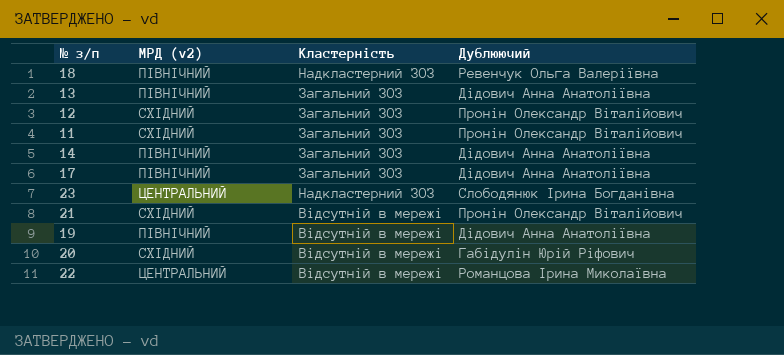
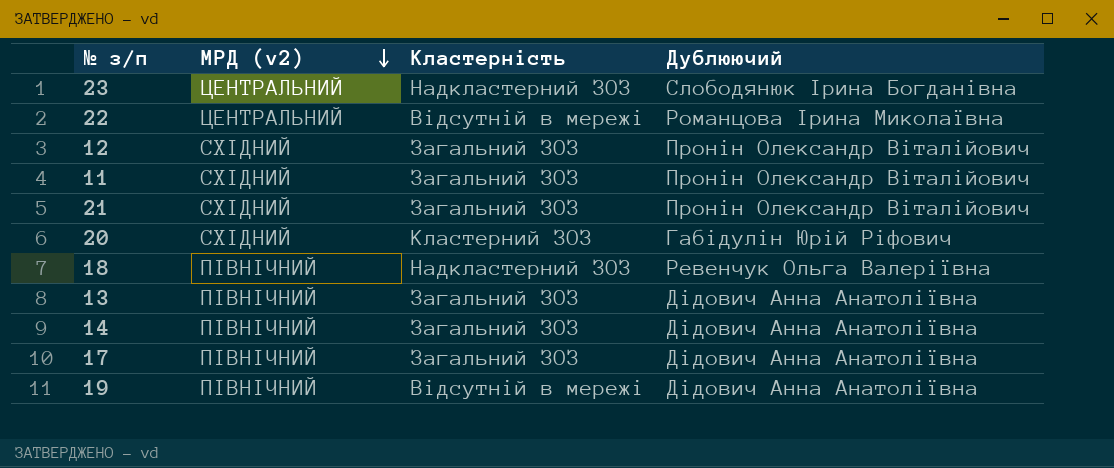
row order: none -> МРД (v2) descending
21 | Кластерність: Відсутній в мережі -> Загальний ЗОЗ
20 | Кластерність: Відсутній в мережі -> Кластерний ЗОЗ

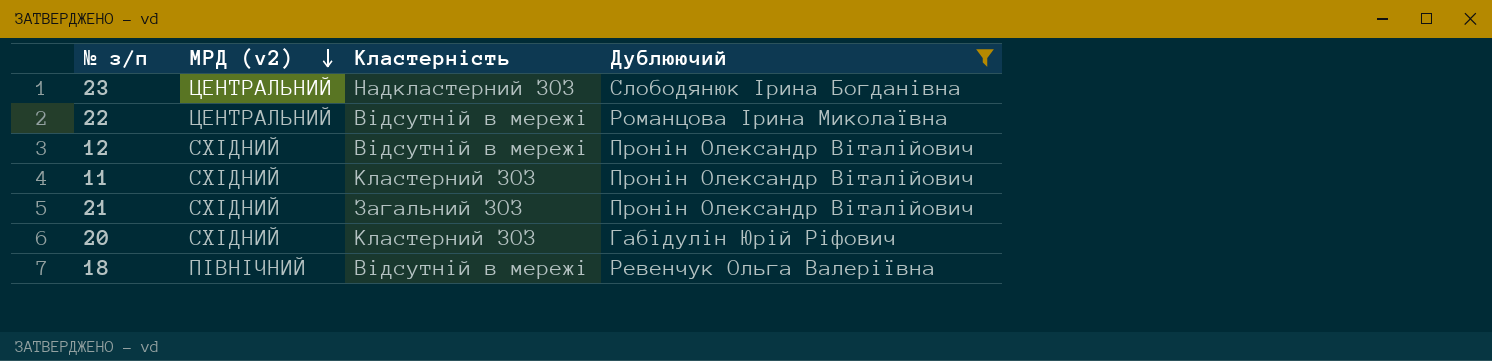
filter: none -> Дублюючий != Дідович Анна Анатоліївна
12 | Кластерність: Загальний ЗОЗ -> Відсутній в мережі
11 | Кластерність: Загальний ЗОЗ -> Кластерний ЗОЗ
18 | Кластерність: Надкластерний ЗОЗ -> Відсутній в мережі

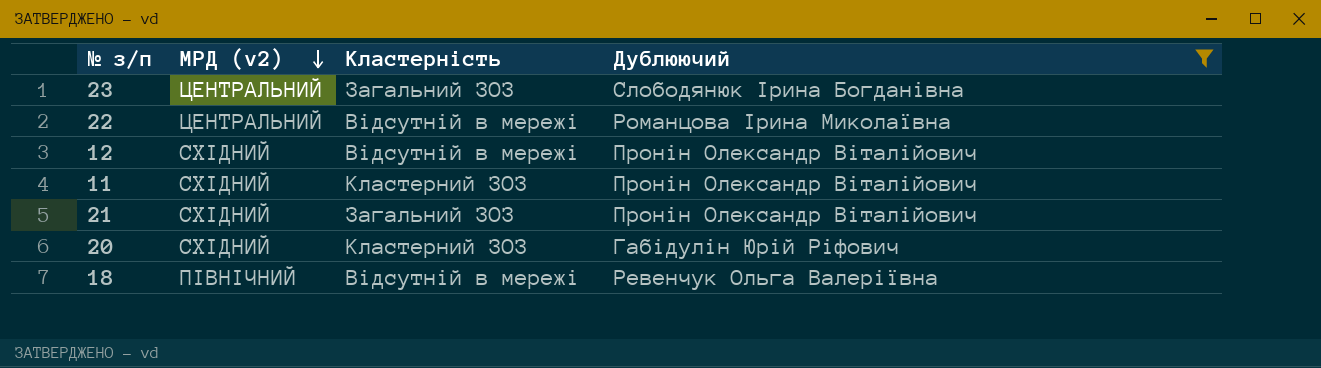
23 | Кластерність: Надкластерний ЗОЗ -> Загальний ЗОЗ

